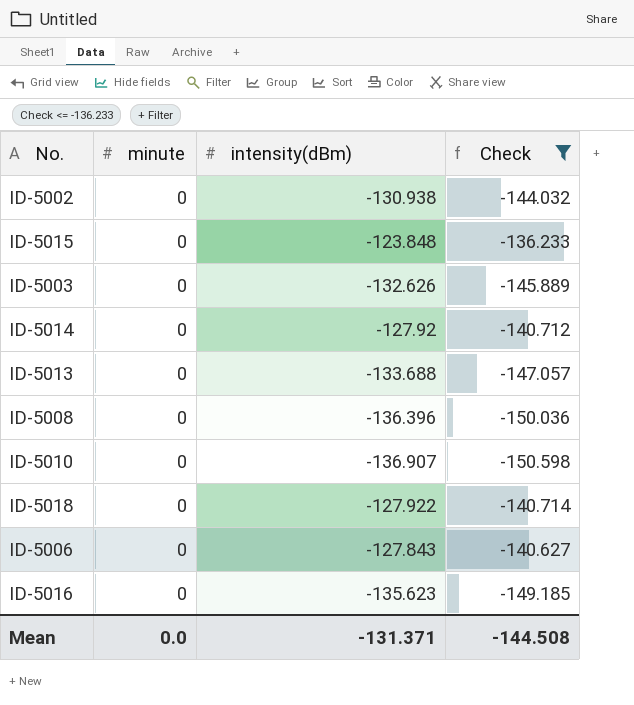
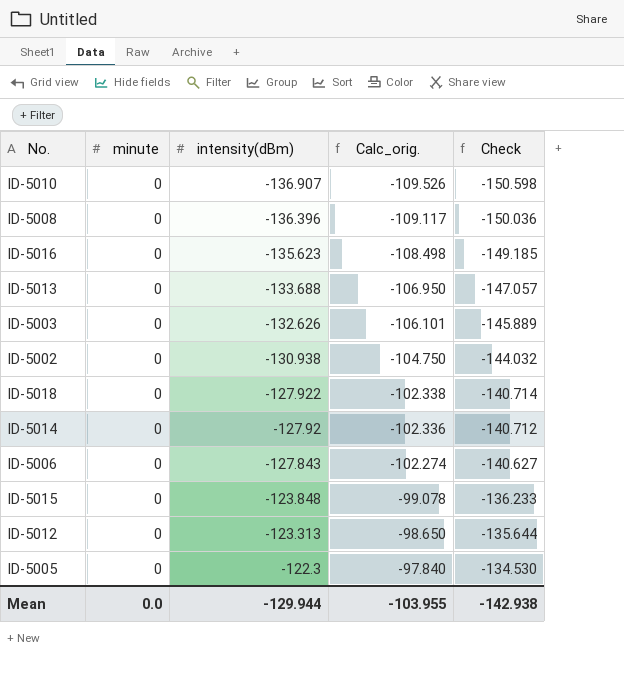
filter: Check <= -136.233 -> none
row order: none -> intensity(dBm) ascending
column Calc_orig. | formula: none -> [intensity(dBm)] * 0.8
Mean | intensity(dBm): -131.371 -> -129.944
Mean | Check: -144.508 -> -142.938

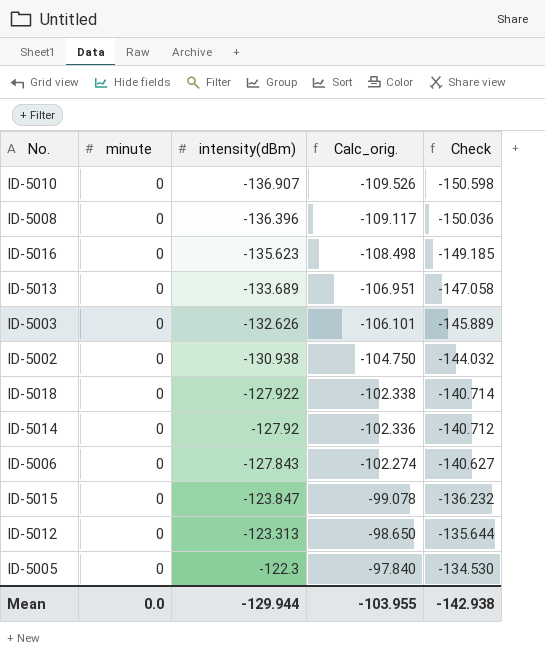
ID-5013 | intensity(dBm): -133.688 -> -133.689
ID-5013 | Calc_orig.: -106.950 -> -106.951
ID-5013 | Check: -147.057 -> -147.058
ID-5015 | intensity(dBm): -123.848 -> -123.847
ID-5015 | Check: -136.233 -> -136.232

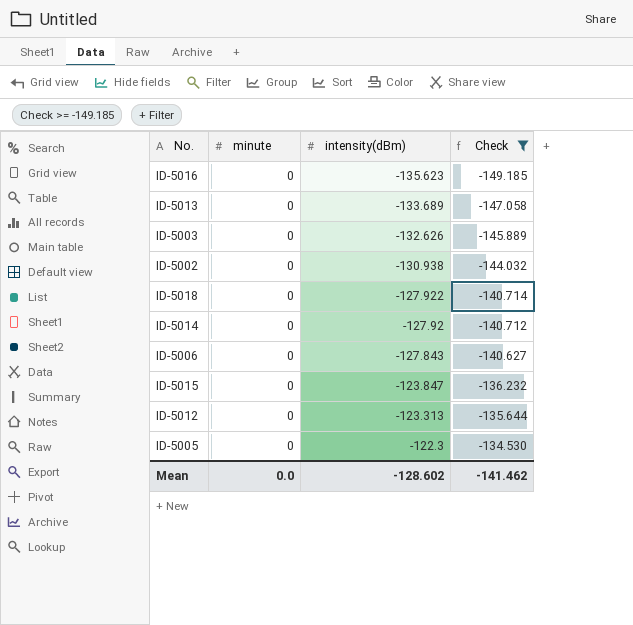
filter: none -> Check >= -149.185
column Calc_orig. | formula: [intensity(dBm)] * 0.8 -> none
Mean | intensity(dBm): -129.944 -> -128.602
Mean | Check: -142.938 -> -141.462

